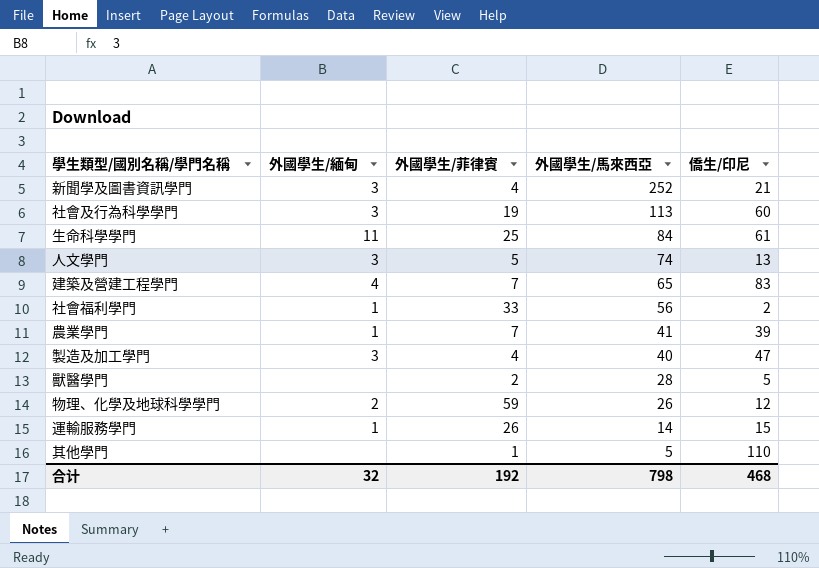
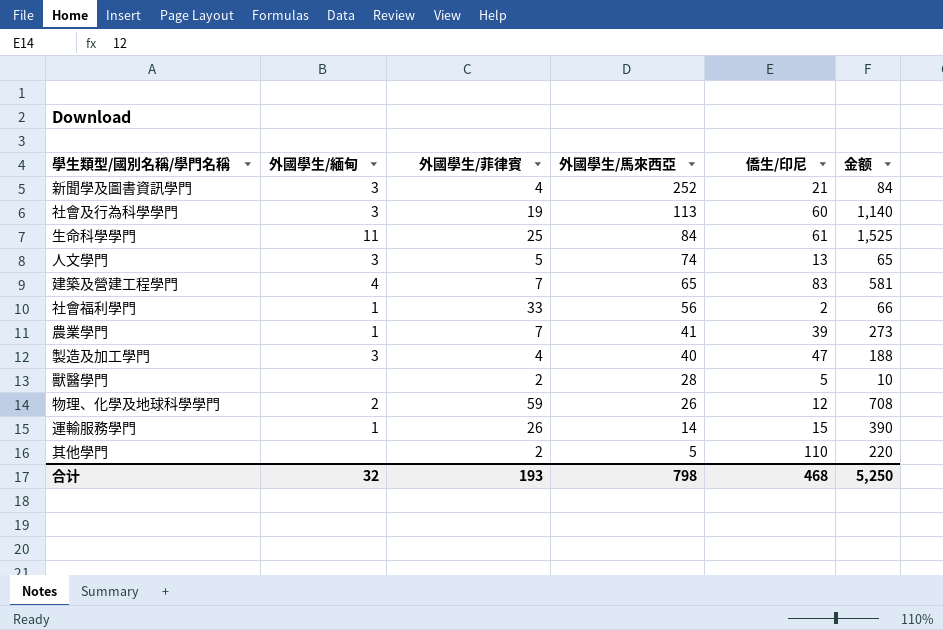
column 金额 | formula: none -> [外國學生/菲律賓] * [僑生/印尼]
其他學門 | 外國學生/菲律賓: 1 -> 2
合计 | 外國學生/菲律賓: 192 -> 193

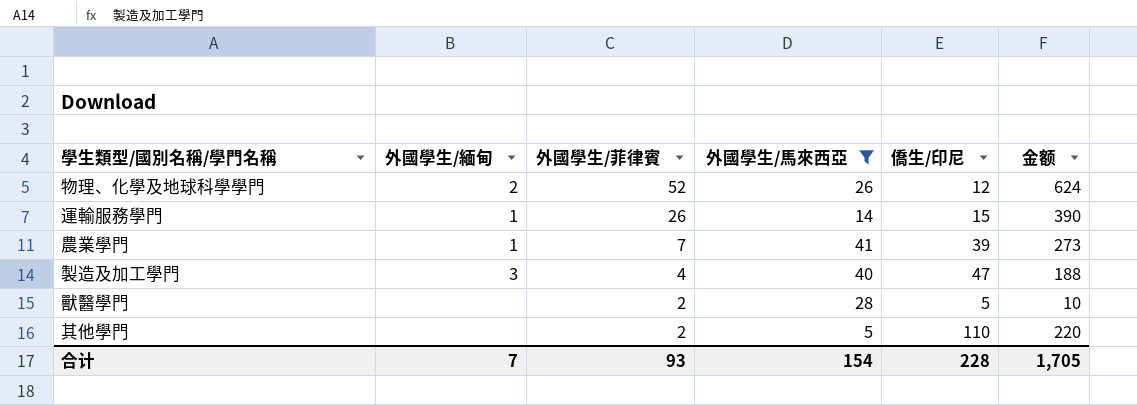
filter: none -> 外國學生/馬來西亞 <= 41
row order: 外國學生/馬來西亞 descending -> 外國學生/菲律賓 descending
物理、化學及地球科學學門 | 外國學生/菲律賓: 59 -> 52
物理、化學及地球科學學門 | 金额: 708 -> 624
合计 | 外國學生/緬甸: 32 -> 7
合计 | 外國學生/菲律賓: 193 -> 93
合计 | 外國學生/馬來西亞: 798 -> 154
合计 | 僑生/印尼: 468 -> 228
合计 | 金额: 5,250 -> 1,705

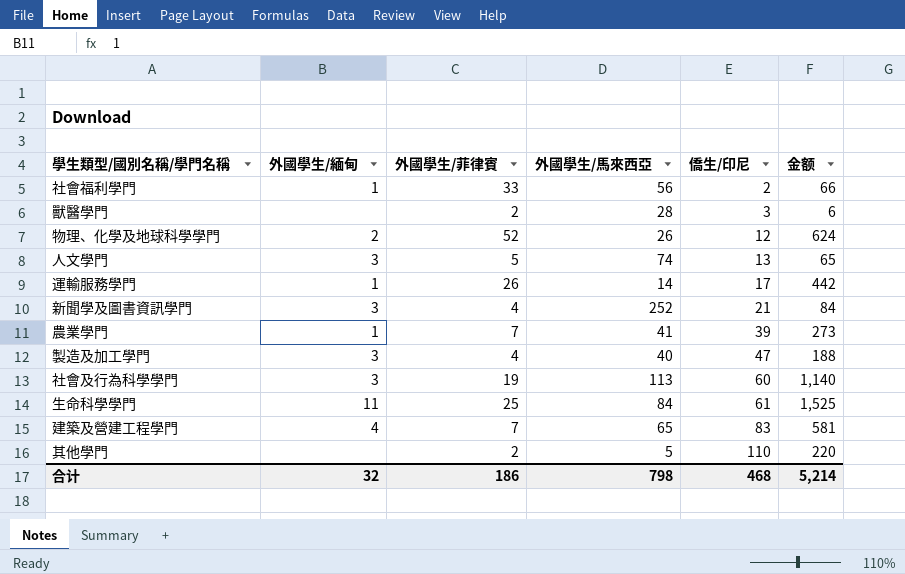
filter: 外國學生/馬來西亞 <= 41 -> none
row order: 外國學生/菲律賓 descending -> 僑生/印尼 ascending
獸醫學門 | 僑生/印尼: 5 -> 3
獸醫學門 | 金额: 10 -> 6
運輸服務學門 | 僑生/印尼: 15 -> 17
運輸服務學門 | 金额: 390 -> 442
合计 | 外國學生/緬甸: 7 -> 32
合计 | 外國學生/菲律賓: 93 -> 186
合计 | 外國學生/馬來西亞: 154 -> 798
合计 | 僑生/印尼: 228 -> 468
合计 | 金额: 1,705 -> 5,214

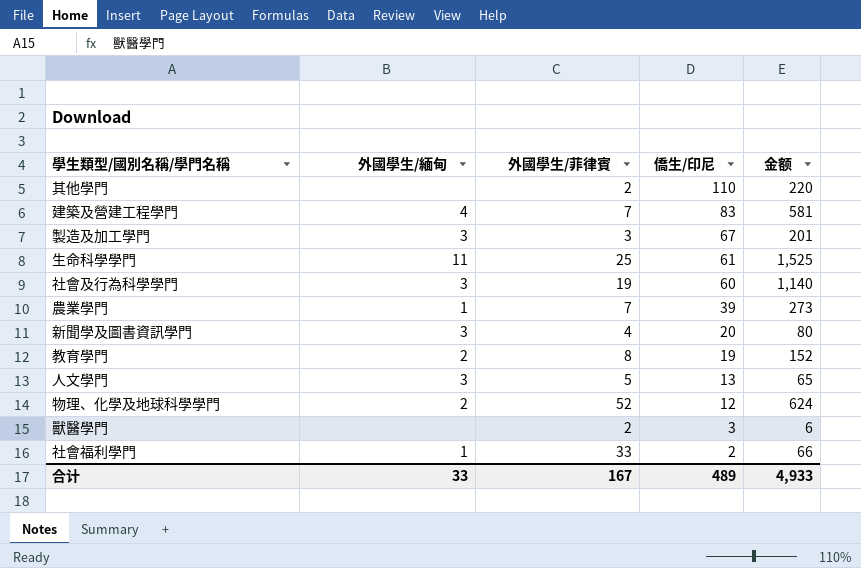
row order: 僑生/印尼 ascending -> 僑生/印尼 descending
column 外國學生/馬來西亞 | position: 4 -> none
row 運輸服務學門: 1 | 26 | 14 | 17 | 442 -> none
製造及加工學門 | 外國學生/菲律賓: 4 -> 3
製造及加工學門 | 僑生/印尼: 47 -> 67
製造及加工學門 | 金额: 188 -> 201
新聞學及圖書資訊學門 | 僑生/印尼: 21 -> 20
新聞學及圖書資訊學門 | 金额: 84 -> 80
row 教育學門: none -> 2 | 8 | 19 | 152
合计 | 外國學生/緬甸: 32 -> 33
合计 | 外國學生/菲律賓: 186 -> 167
合计 | 僑生/印尼: 468 -> 489
合计 | 金额: 5,214 -> 4,933

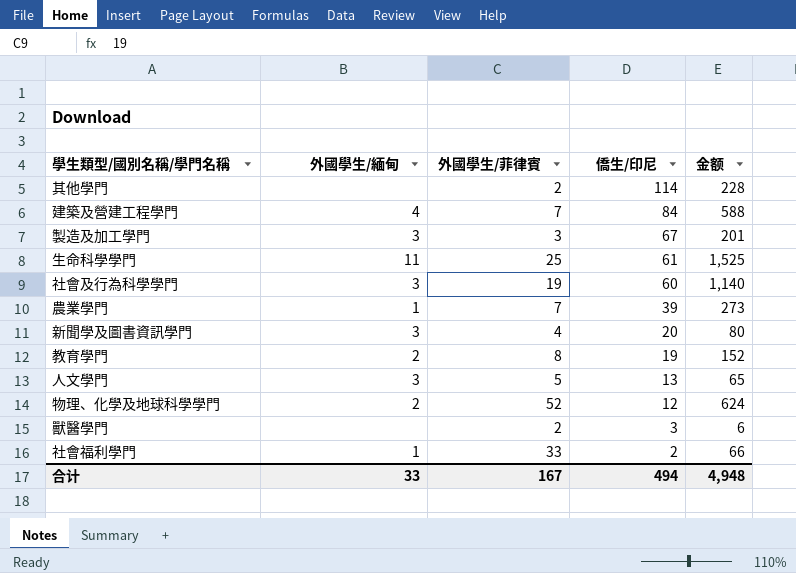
其他學門 | 僑生/印尼: 110 -> 114
其他學門 | 金额: 220 -> 228
建築及營建工程學門 | 僑生/印尼: 83 -> 84
建築及營建工程學門 | 金额: 581 -> 588
合计 | 僑生/印尼: 489 -> 494
合计 | 金额: 4,933 -> 4,948

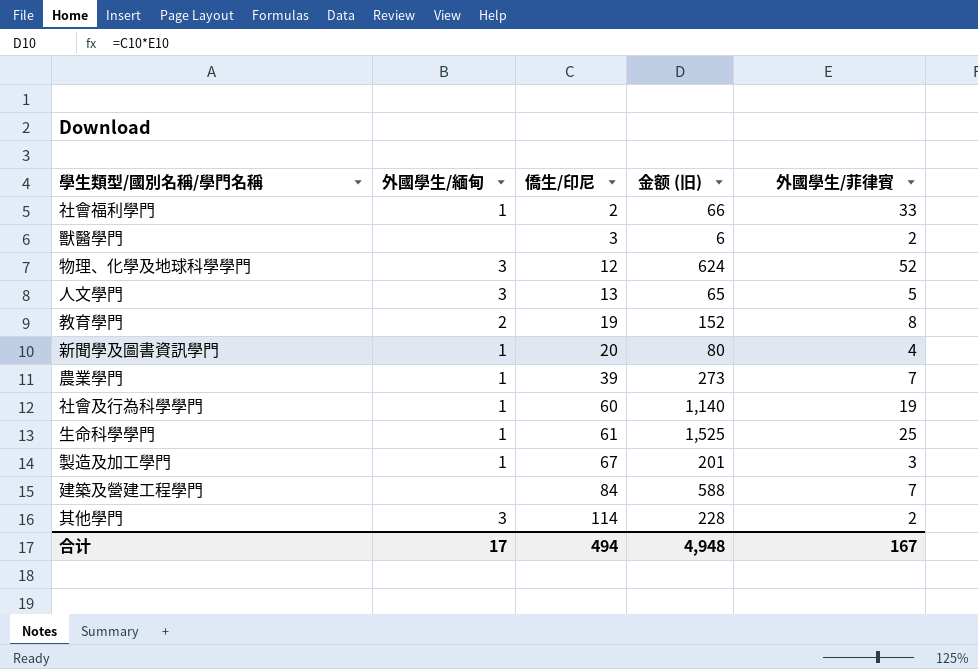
row order: 僑生/印尼 descending -> 僑生/印尼 ascending
column name: 金额 -> 金额 (旧)
column 外國學生/菲律賓 | position: 3 -> 5
物理、化學及地球科學學門 | 外國學生/緬甸: 2 -> 3
新聞學及圖書資訊學門 | 外國學生/緬甸: 3 -> 1
社會及行為科學學門 | 外國學生/緬甸: 3 -> 1
生命科學學門 | 外國學生/緬甸: 11 -> 1
製造及加工學門 | 外國學生/緬甸: 3 -> 1
建築及營建工程學門 | 外國學生/緬甸: 4 -> none
其他學門 | 外國學生/緬甸: none -> 3
合计 | 外國學生/緬甸: 33 -> 17

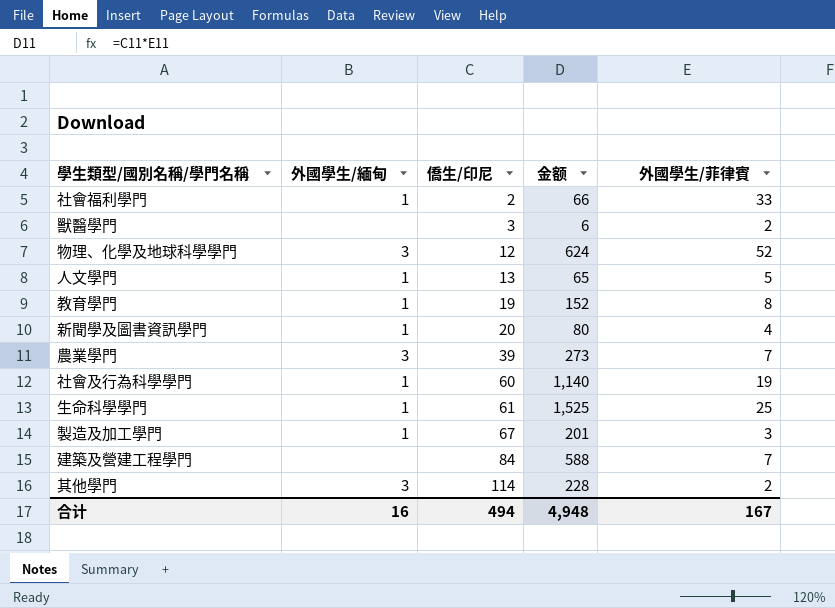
column name: 金额 (旧) -> 金额
人文學門 | 外國學生/緬甸: 3 -> 1
教育學門 | 外國學生/緬甸: 2 -> 1
農業學門 | 外國學生/緬甸: 1 -> 3
合计 | 外國學生/緬甸: 17 -> 16

